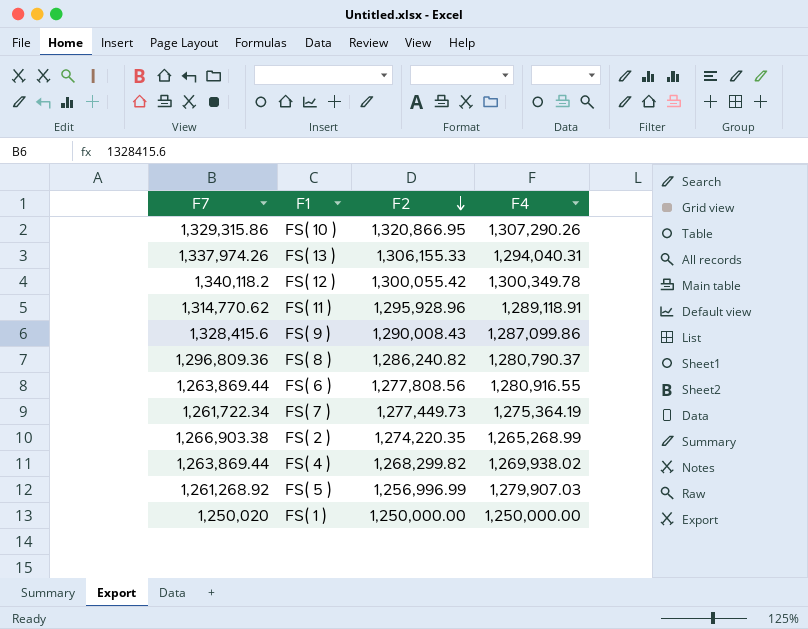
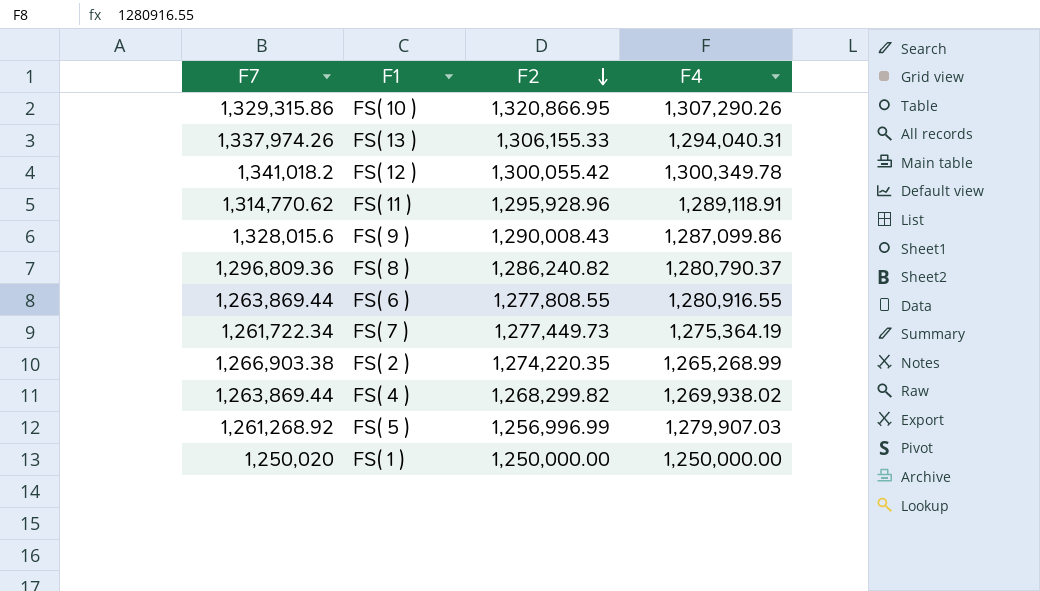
FS( 12 ) | F7: 1,340,118.2 -> 1,341,018.2
FS( 9 ) | F7: 1,328,415.6 -> 1,328,015.6
FS( 6 ) | F2: 1,277,808.56 -> 1,277,808.55

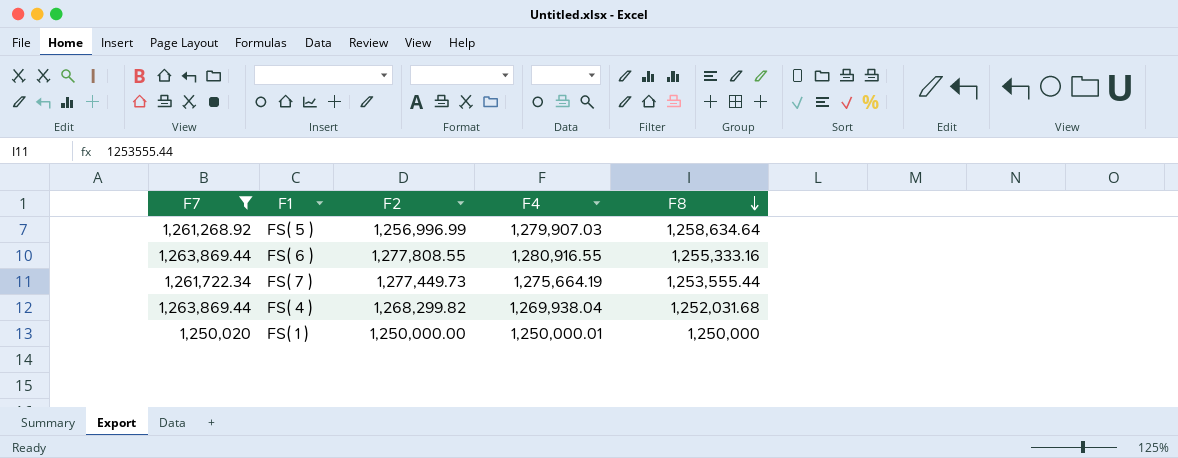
filter: none -> F7 <= 1,263,869.44
row order: F2 descending -> F8 descending
column F8 | position: none -> 5
FS( 7 ) | F4: 1,275,364.19 -> 1,275,664.19
FS( 4 ) | F4: 1,269,938.02 -> 1,269,938.04
FS( 1 ) | F4: 1,250,000.00 -> 1,250,000.01

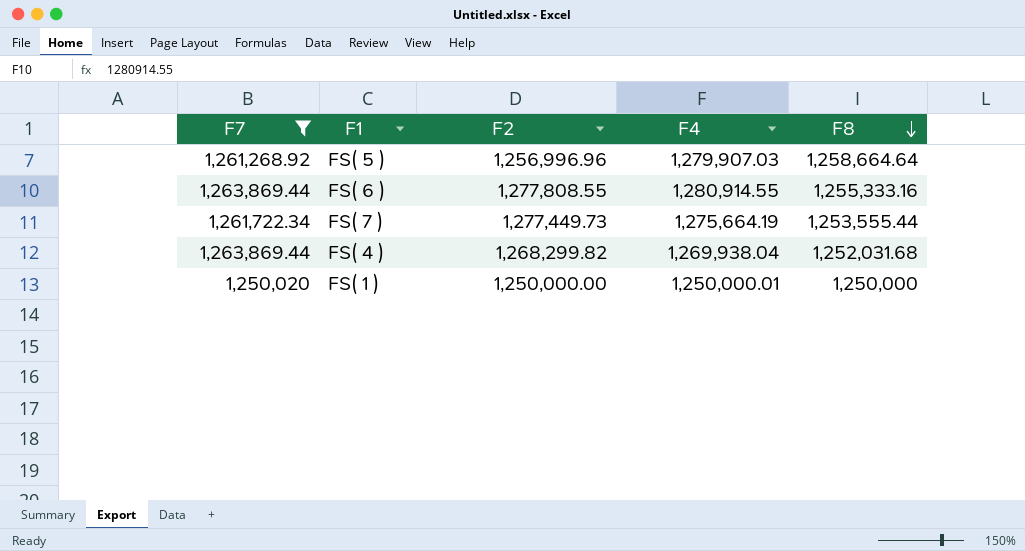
FS( 5 ) | F2: 1,256,996.99 -> 1,256,996.96
FS( 5 ) | F8: 1,258,634.64 -> 1,258,664.64
FS( 6 ) | F4: 1,280,916.55 -> 1,280,914.55

